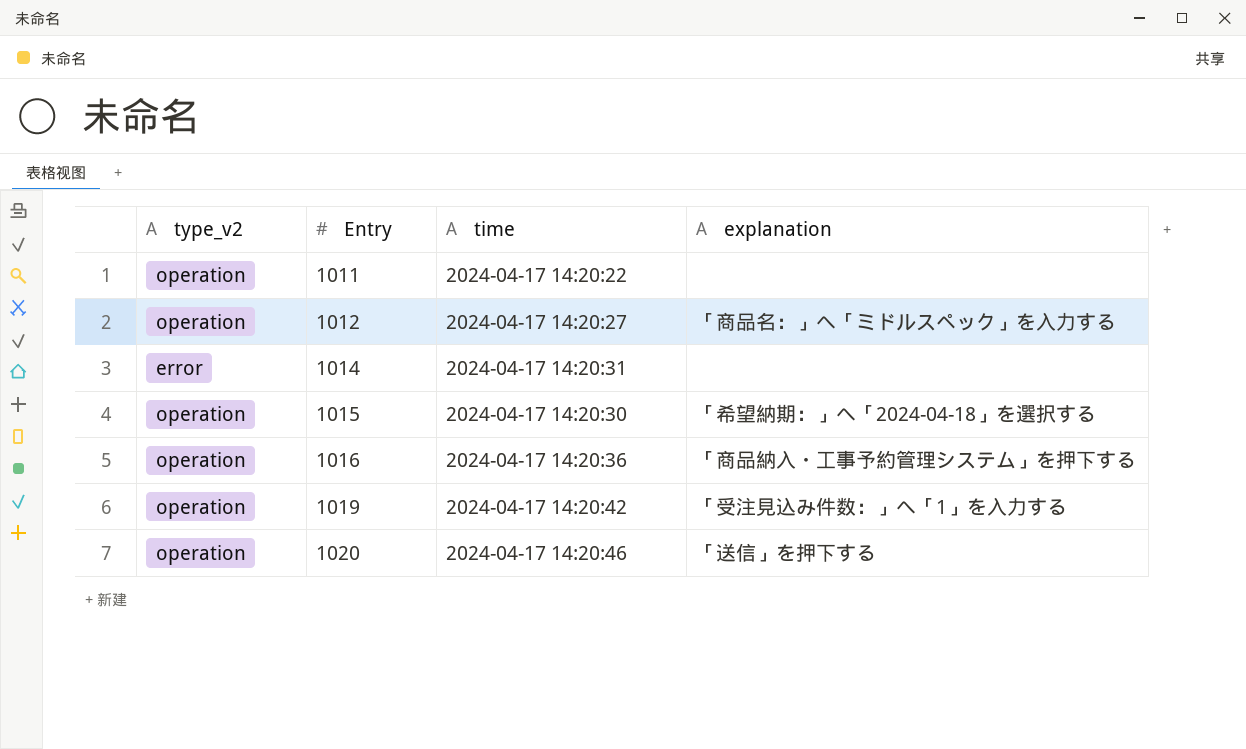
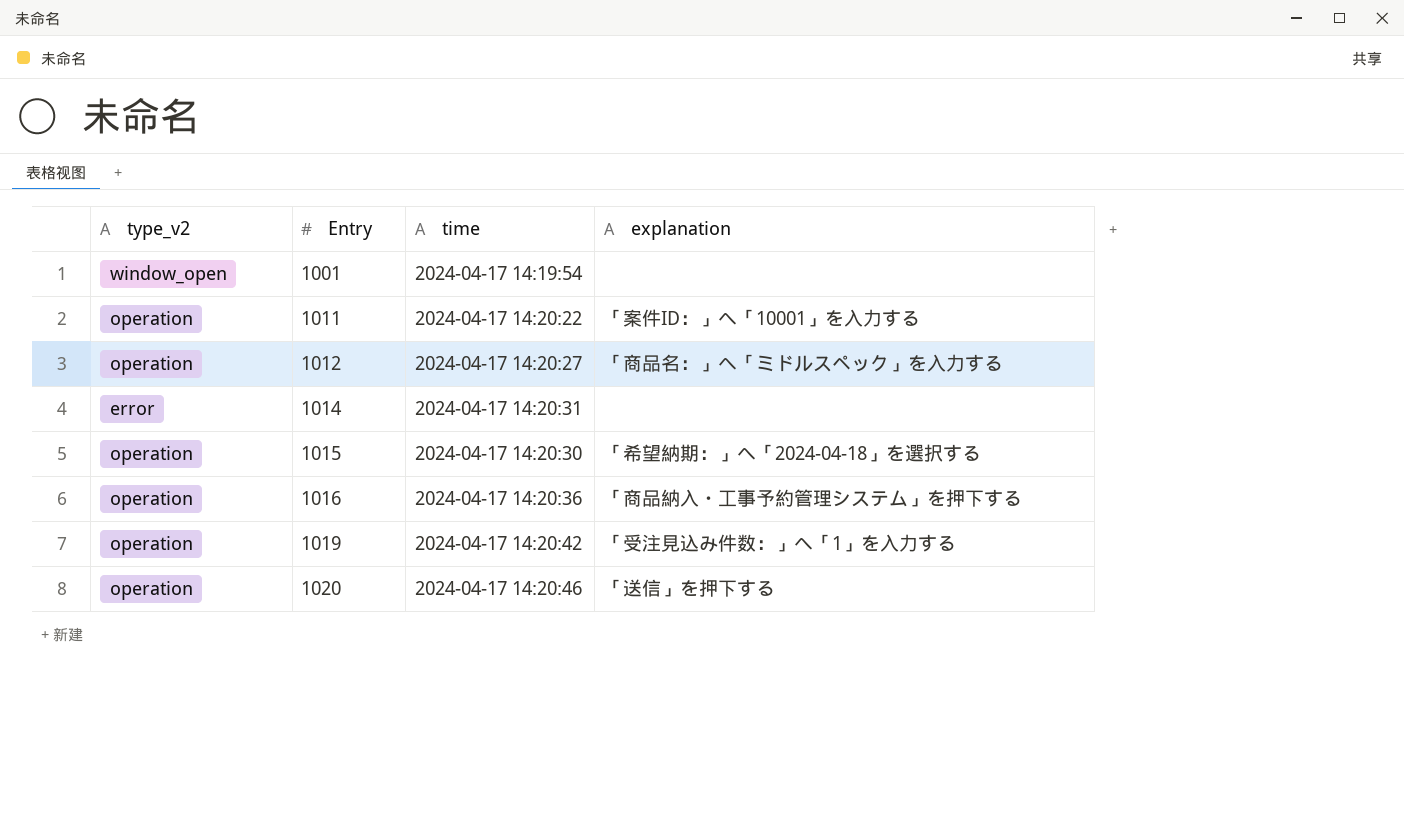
row 1001: none -> window_open | 2024-04-17 14:19:54 | none
1011 | explanation: none -> 「案件ID：」へ「10001」を入力する

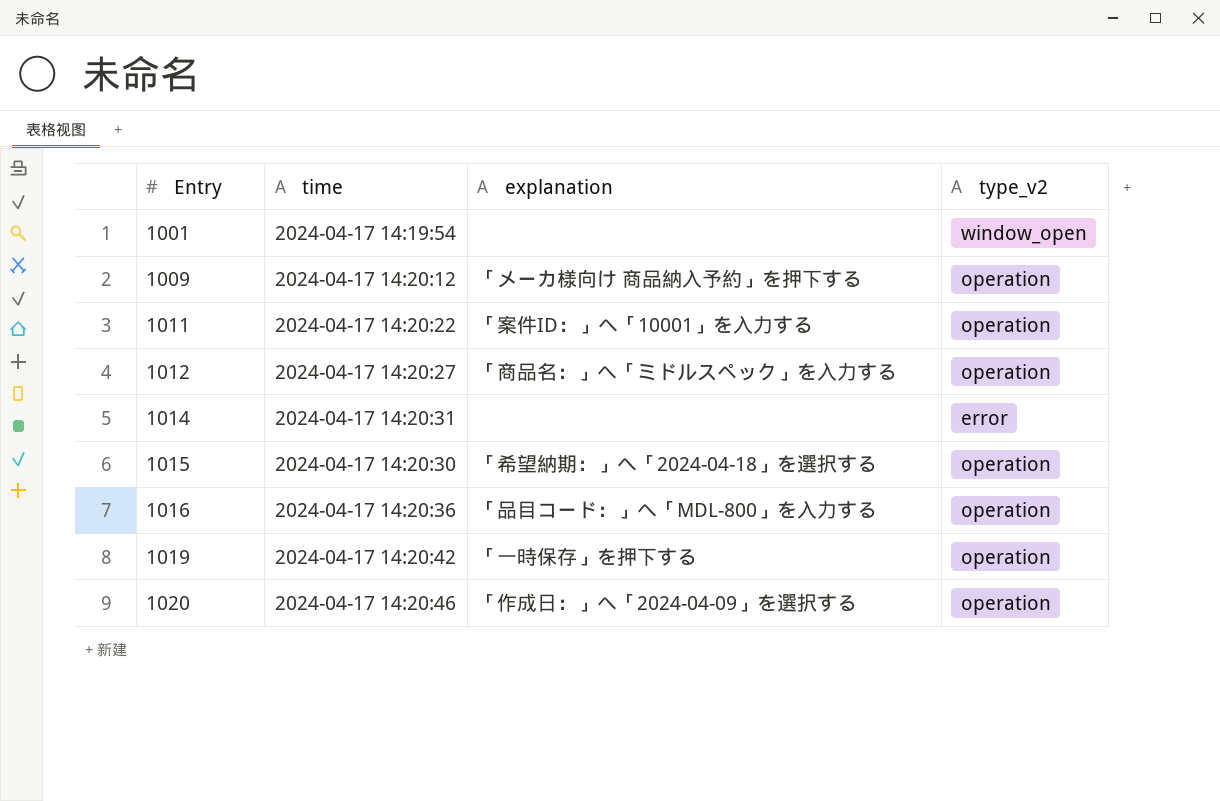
column type_v2 | position: 1 -> 4
row 1009: none -> 2024-04-17 14:20:12 | 「メーカ様向け 商品納入予約」を押下する | operation
1016 | explanation: 「商品納入・工事予約管理システム」を押下する -> 「品目コード：」へ「MDL-800」を入力する
1019 | explanation: 「受注見込み件数：」へ「1」を入力する -> 「一時保存」を押下する
1020 | explanation: 「送信」を押下する -> 「作成日：」へ「2024-04-09」を選択する

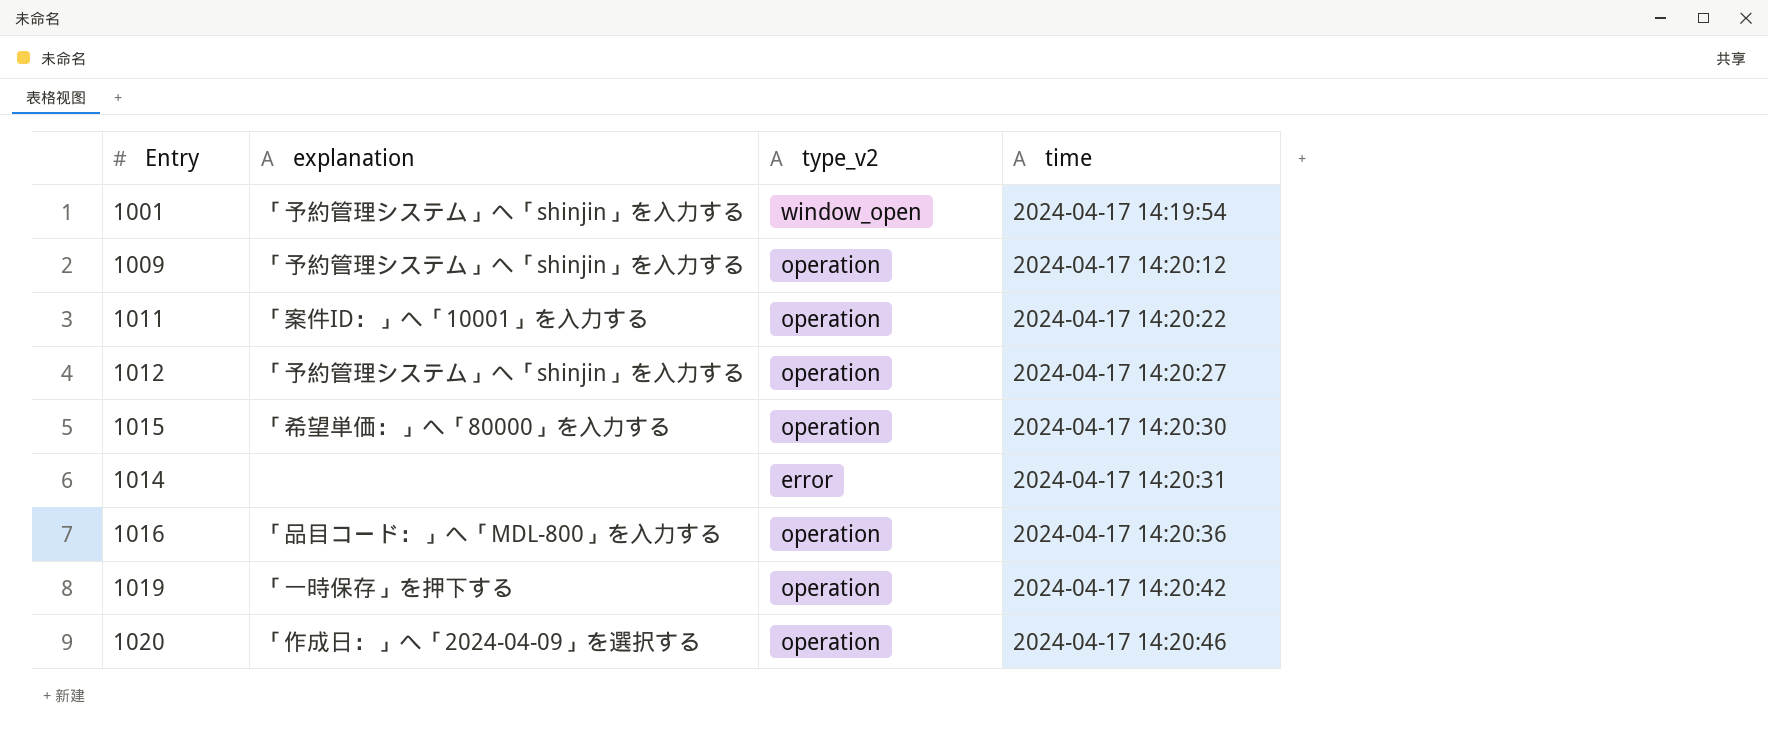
row order: Entry ascending -> time ascending
column time | position: 2 -> 4
1001 | explanation: none -> 「予約管理システム」へ「shinjin」を入力する
1009 | explanation: 「メーカ様向け 商品納入予約」を押下する -> 「予約管理システム」へ「shinjin」を入力する
1012 | explanation: 「商品名：」へ「ミドルスペック」を入力する -> 「予約管理システム」へ「shinjin」を入力する
1015 | explanation: 「希望納期：」へ「2024-04-18」を選択する -> 「希望単価：」へ「80000」を入力する

